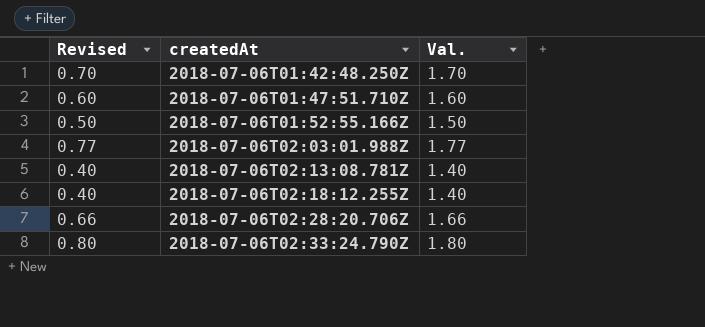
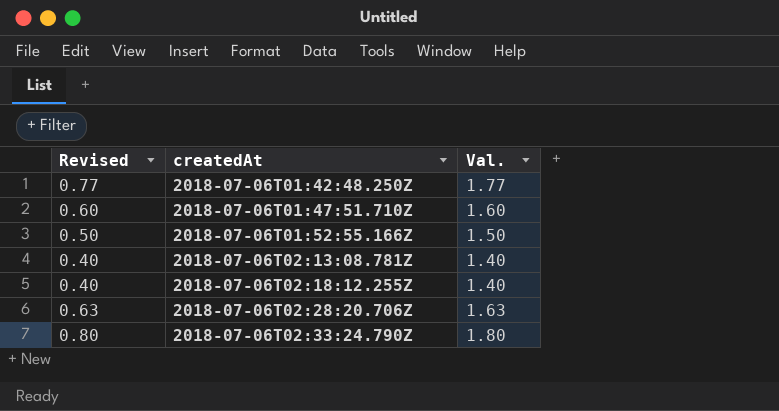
row 2018-07-06T02:03:01.988Z: 0.77 | 1.77 -> none
2018-07-06T01:42:48.250Z | Revised: 0.70 -> 0.77
2018-07-06T01:42:48.250Z | Val.: 1.70 -> 1.77
2018-07-06T02:28:20.706Z | Revised: 0.66 -> 0.63
2018-07-06T02:28:20.706Z | Val.: 1.66 -> 1.63

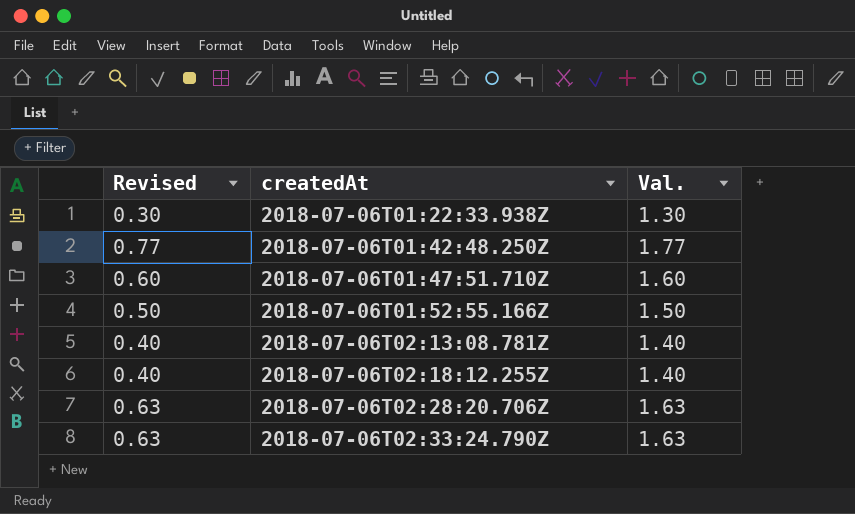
row 2018-07-06T01:22:33.938Z: none -> 0.30 | 1.30
2018-07-06T02:33:24.790Z | Revised: 0.80 -> 0.63
2018-07-06T02:33:24.790Z | Val.: 1.80 -> 1.63

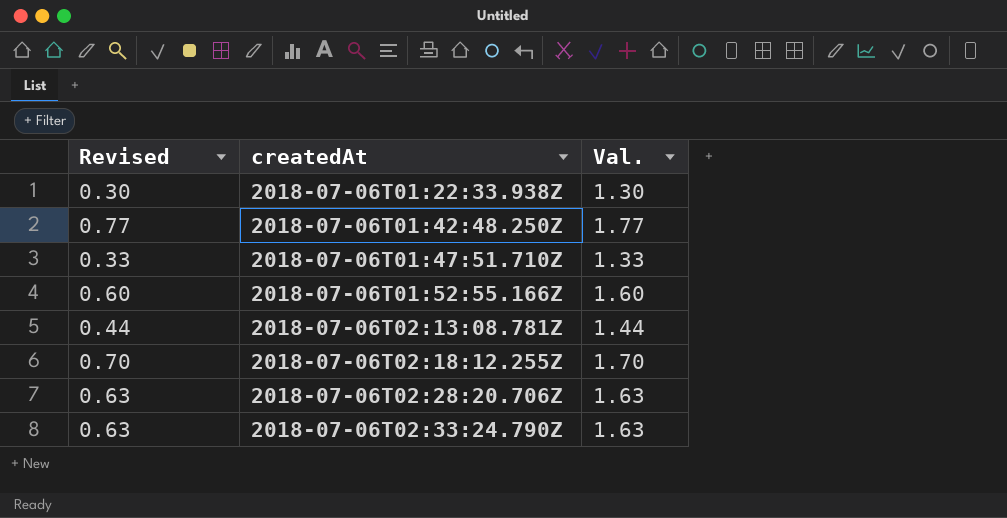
2018-07-06T01:47:51.710Z | Revised: 0.60 -> 0.33
2018-07-06T01:47:51.710Z | Val.: 1.60 -> 1.33
2018-07-06T01:52:55.166Z | Revised: 0.50 -> 0.60
2018-07-06T01:52:55.166Z | Val.: 1.50 -> 1.60
2018-07-06T02:13:08.781Z | Revised: 0.40 -> 0.44
2018-07-06T02:13:08.781Z | Val.: 1.40 -> 1.44
2018-07-06T02:18:12.255Z | Revised: 0.40 -> 0.70
2018-07-06T02:18:12.255Z | Val.: 1.40 -> 1.70

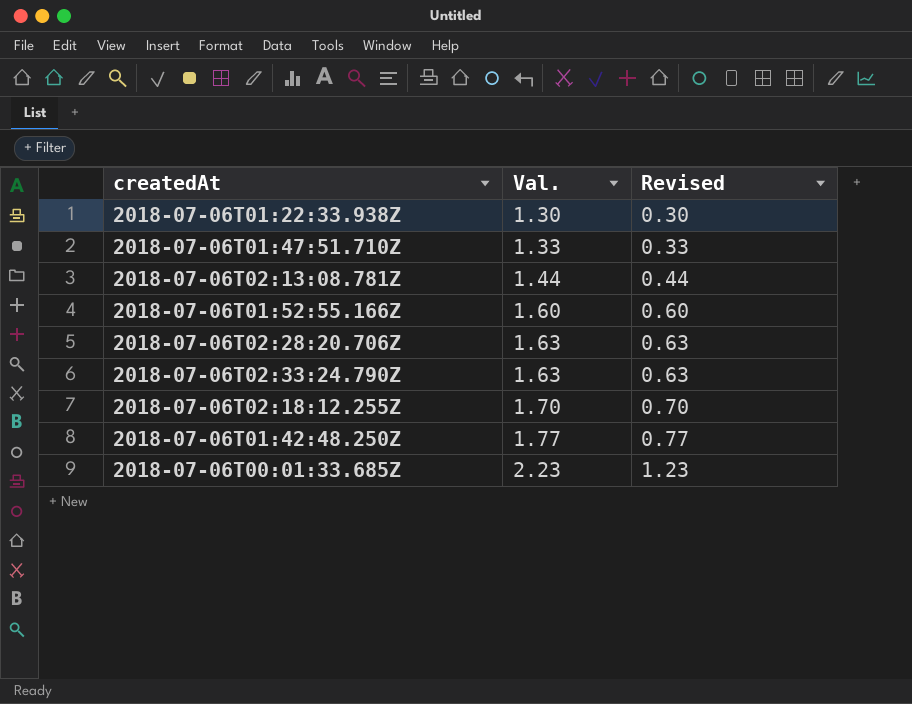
row order: createdAt ascending -> Val. ascending
column Revised | position: 1 -> 3
row 2018-07-06T00:01:33.685Z: none -> 2.23 | 1.23

